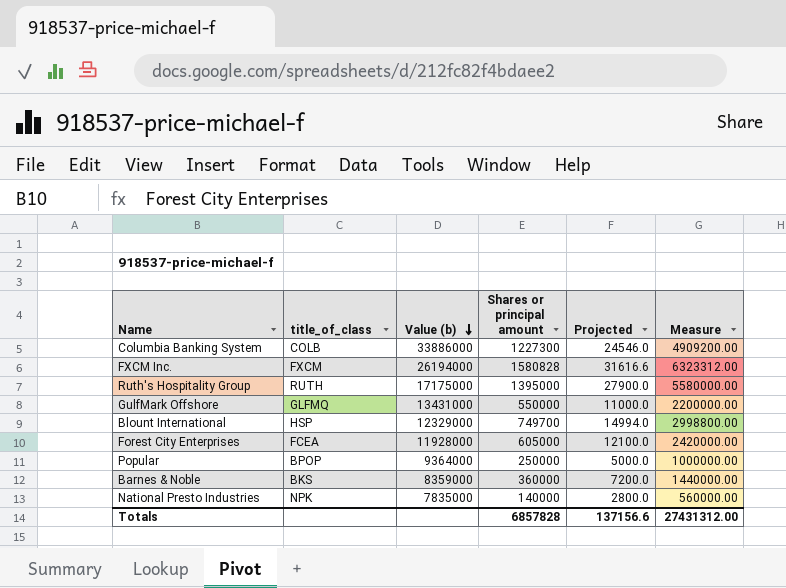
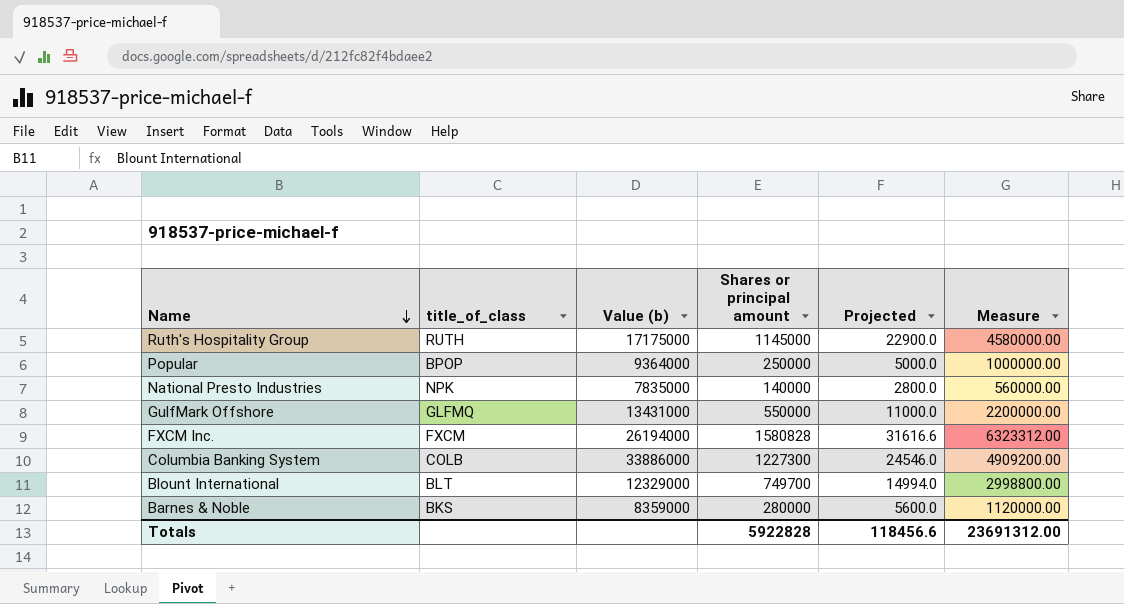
row order: Value (b) descending -> Name descending
row Forest City Enterprises: FCEA | 11928000 | 605000 | 12100.0 | 2420000.00 -> none
Ruth's Hospitality Group | Shares or principal amount: 1395000 -> 1145000
Ruth's Hospitality Group | Projected: 27900.0 -> 22900.0
Ruth's Hospitality Group | Measure: 5580000.00 -> 4580000.00
Blount International | title_of_class: HSP -> BLT
Barnes & Noble | Shares or principal amount: 360000 -> 280000
Barnes & Noble | Projected: 7200.0 -> 5600.0
Barnes & Noble | Measure: 1440000.00 -> 1120000.00
Totals | Shares or principal amount: 6857828 -> 5922828
Totals | Projected: 137156.6 -> 118456.6
Totals | Measure: 27431312.00 -> 23691312.00

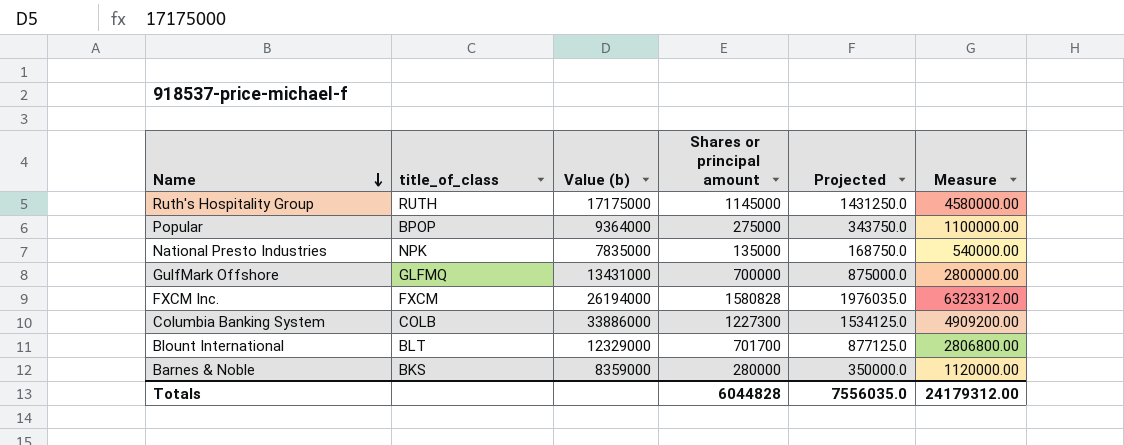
column Projected | formula: [Shares or principal amount] * 0.02 -> [Shares or principal amount] * 1.25
Popular | Shares or principal amount: 250000 -> 275000
Popular | Measure: 1000000.00 -> 1100000.00
National Presto Industries | Shares or principal amount: 140000 -> 135000
National Presto Industries | Measure: 560000.00 -> 540000.00
GulfMark Offshore | Shares or principal amount: 550000 -> 700000
GulfMark Offshore | Measure: 2200000.00 -> 2800000.00
Blount International | Shares or principal amount: 749700 -> 701700
Blount International | Measure: 2998800.00 -> 2806800.00
Totals | Shares or principal amount: 5922828 -> 6044828
Totals | Projected: 118456.6 -> 7556035.0
Totals | Measure: 23691312.00 -> 24179312.00

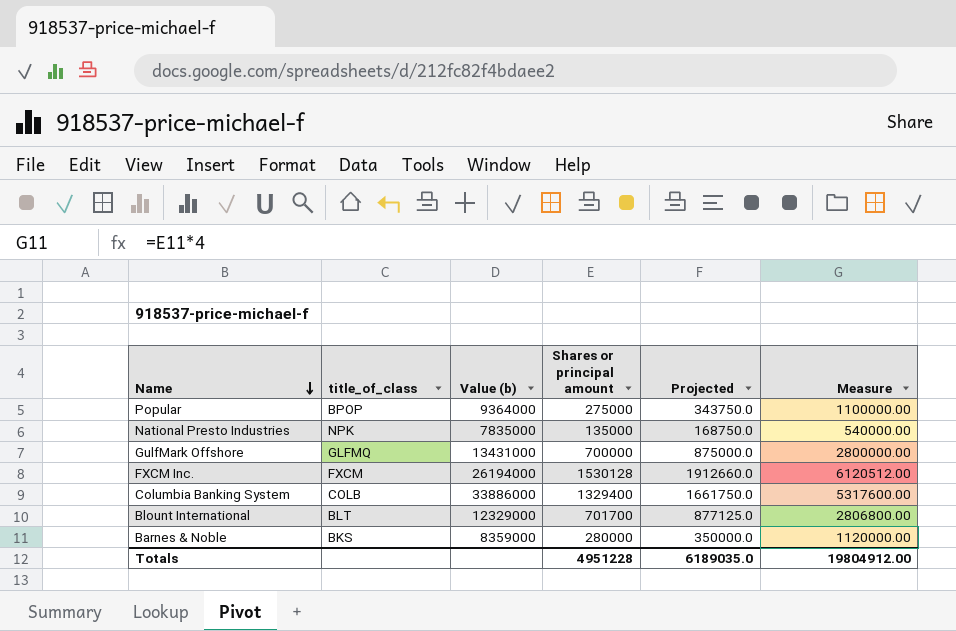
row Ruth's Hospitality Group: RUTH | 17175000 | 1145000 | 1431250.0 | 4580000.00 -> none
FXCM Inc. | Shares or principal amount: 1580828 -> 1530128
FXCM Inc. | Projected: 1976035.0 -> 1912660.0
FXCM Inc. | Measure: 6323312.00 -> 6120512.00
Columbia Banking System | Shares or principal amount: 1227300 -> 1329400
Columbia Banking System | Projected: 1534125.0 -> 1661750.0
Columbia Banking System | Measure: 4909200.00 -> 5317600.00
Totals | Shares or principal amount: 6044828 -> 4951228
Totals | Projected: 7556035.0 -> 6189035.0
Totals | Measure: 24179312.00 -> 19804912.00

